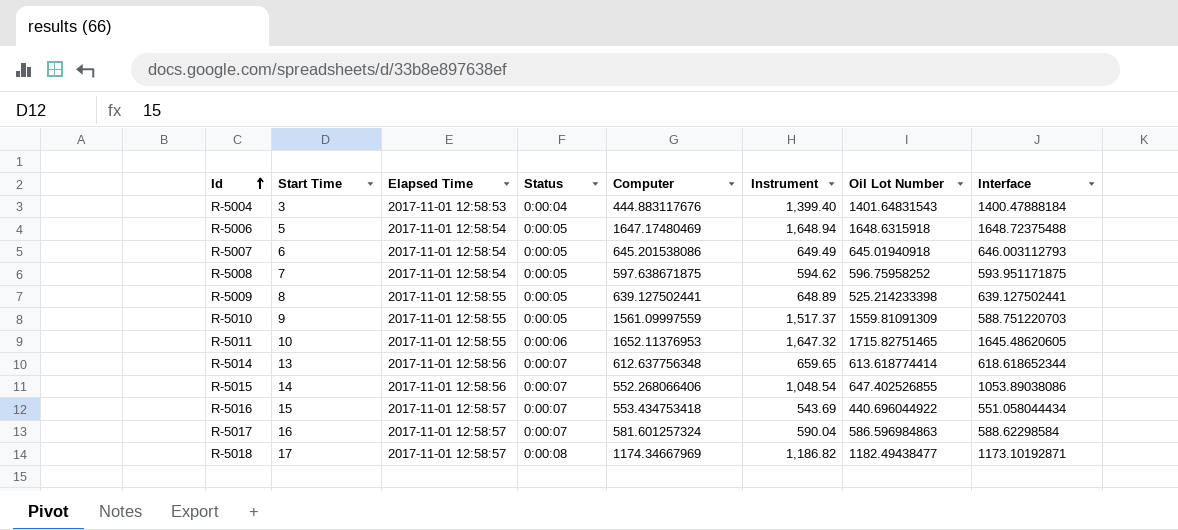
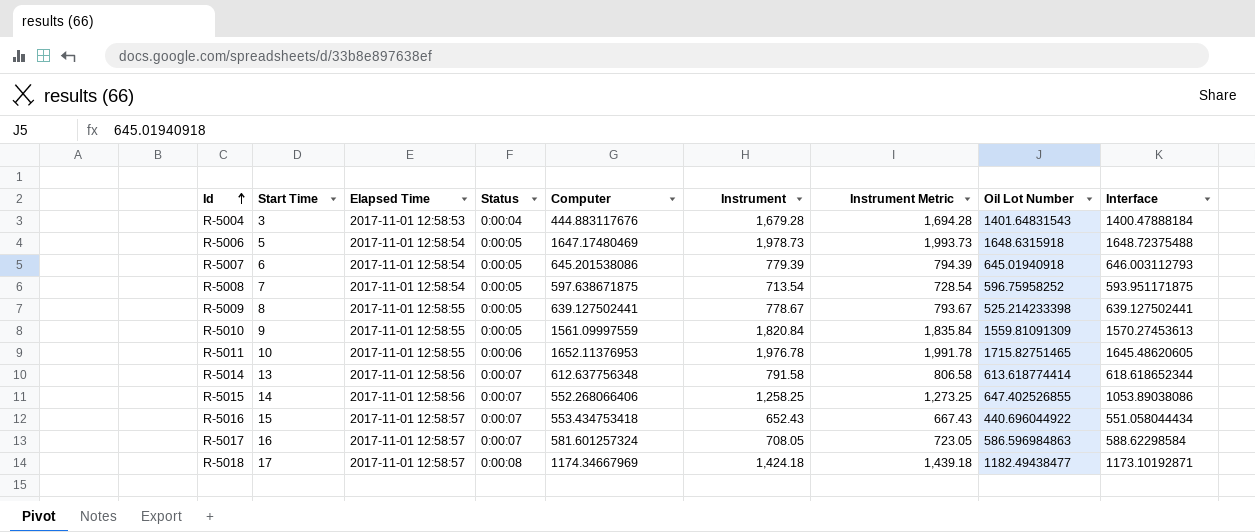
column Instrument Metric | formula: none -> [Instrument] + 15
R-5004 | Instrument: 1,399.40 -> 1,679.28
R-5006 | Instrument: 1,648.94 -> 1,978.73
R-5007 | Instrument: 649.49 -> 779.39
R-5008 | Instrument: 594.62 -> 713.54
R-5009 | Instrument: 648.89 -> 778.67
R-5010 | Instrument: 1,517.37 -> 1,820.84
R-5010 | Interface: 588.751220703 -> 1570.27453613
R-5011 | Instrument: 1,647.32 -> 1,976.78
R-5014 | Instrument: 659.65 -> 791.58
R-5015 | Instrument: 1,048.54 -> 1,258.25
R-5016 | Instrument: 543.69 -> 652.43
R-5017 | Instrument: 590.04 -> 708.05
R-5018 | Instrument: 1,186.82 -> 1,424.18

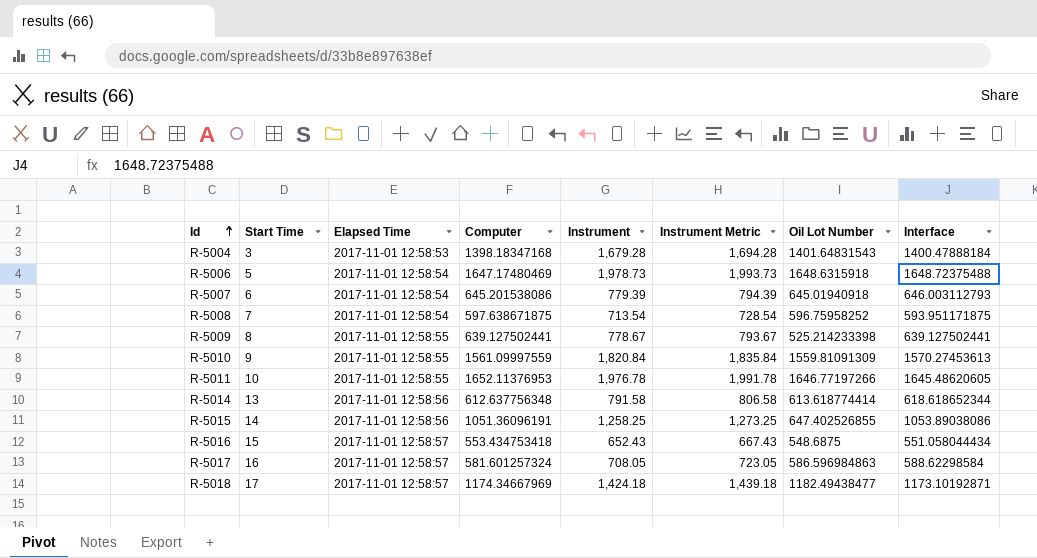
column Status | position: 4 -> none
R-5004 | Computer: 444.883117676 -> 1398.18347168
R-5011 | Oil Lot Number: 1715.82751465 -> 1646.77197266
R-5015 | Computer: 552.268066406 -> 1051.36096191
R-5016 | Oil Lot Number: 440.696044922 -> 548.6875

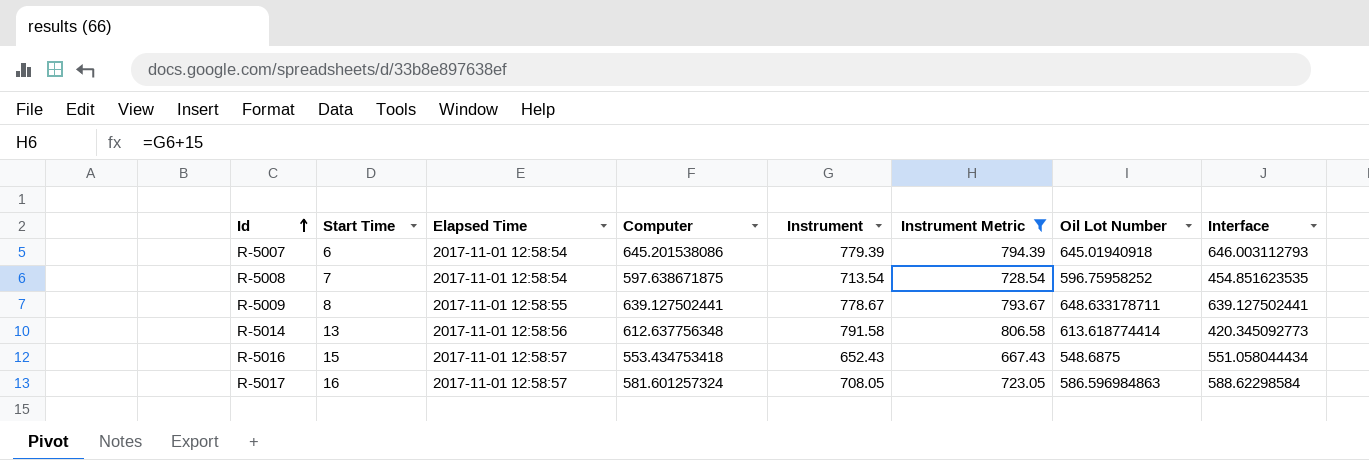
filter: none -> Instrument Metric <= 806.58
R-5008 | Interface: 593.951171875 -> 454.851623535
R-5009 | Oil Lot Number: 525.214233398 -> 648.633178711
R-5014 | Interface: 618.618652344 -> 420.345092773

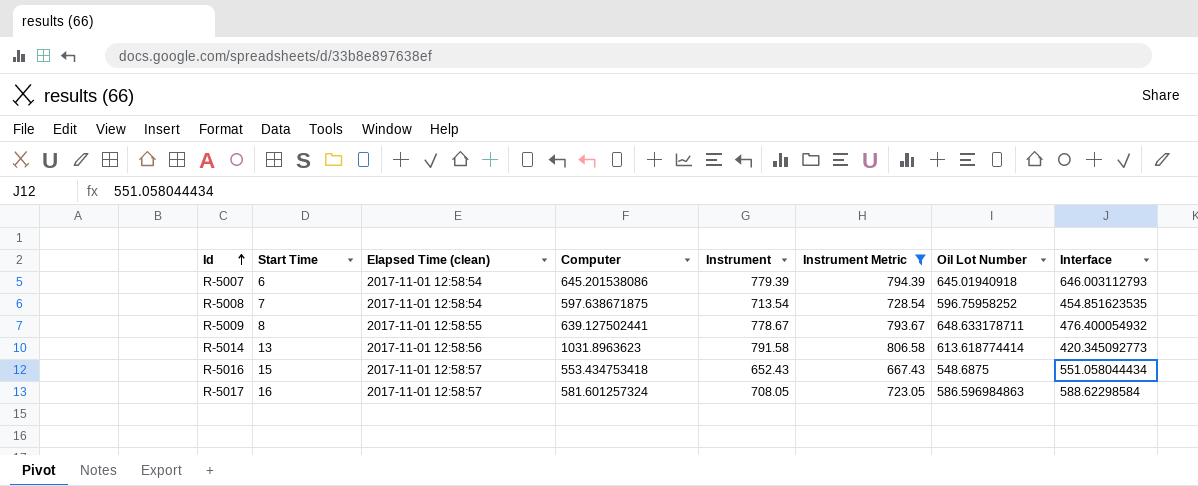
column name: Elapsed Time -> Elapsed Time (clean)
R-5009 | Interface: 639.127502441 -> 476.400054932
R-5014 | Computer: 612.637756348 -> 1031.8963623

